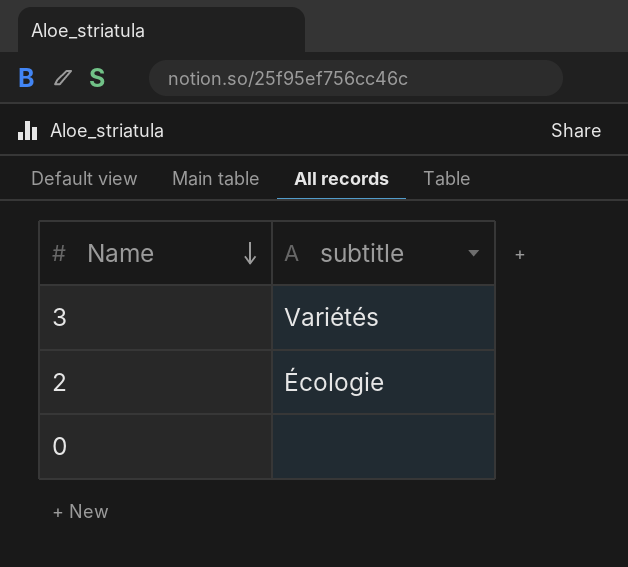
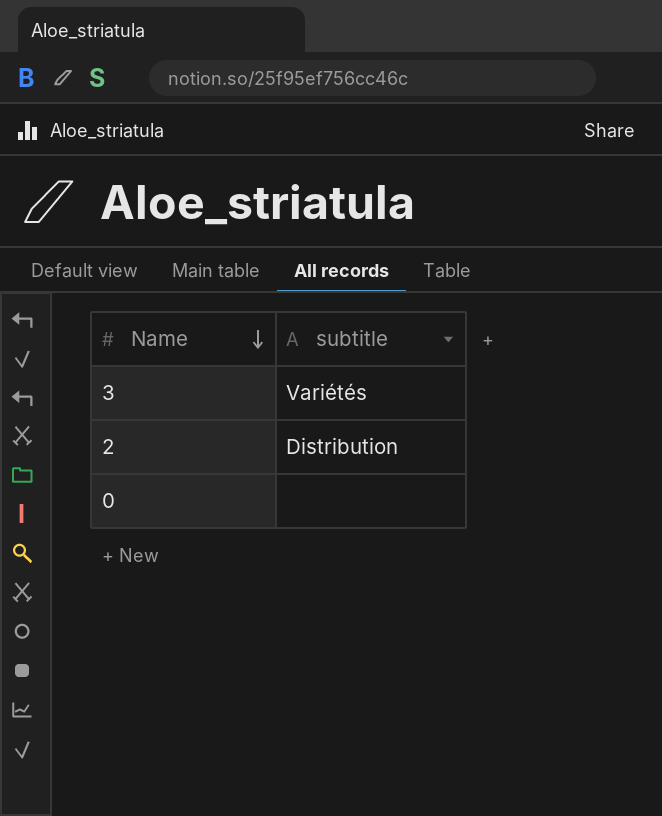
2 | subtitle: Écologie -> Distribution

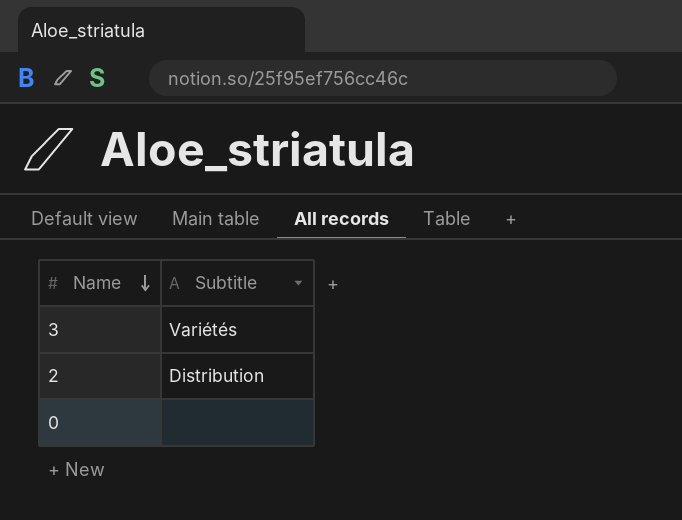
column name: subtitle -> Subtitle

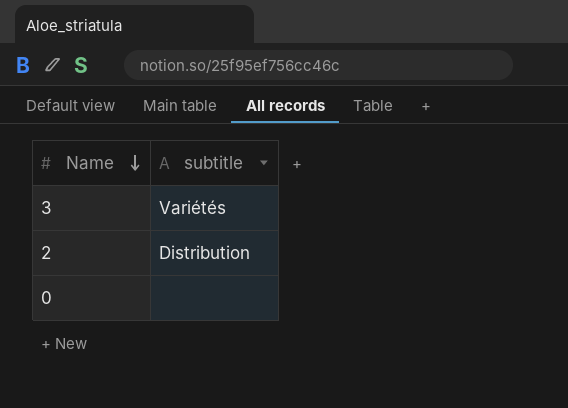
column name: Subtitle -> subtitle

